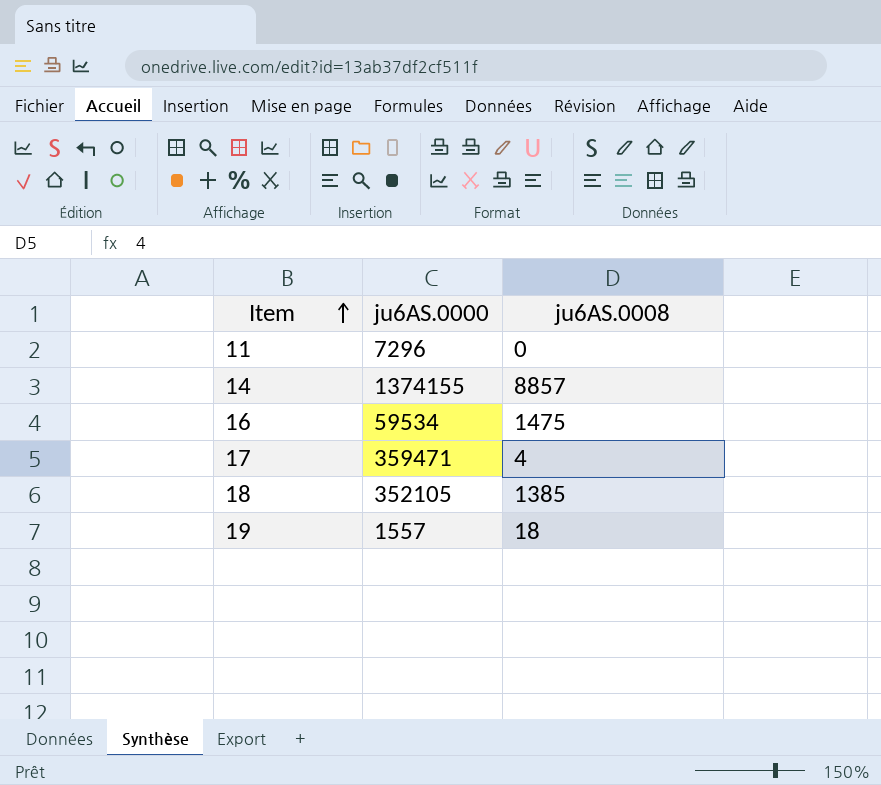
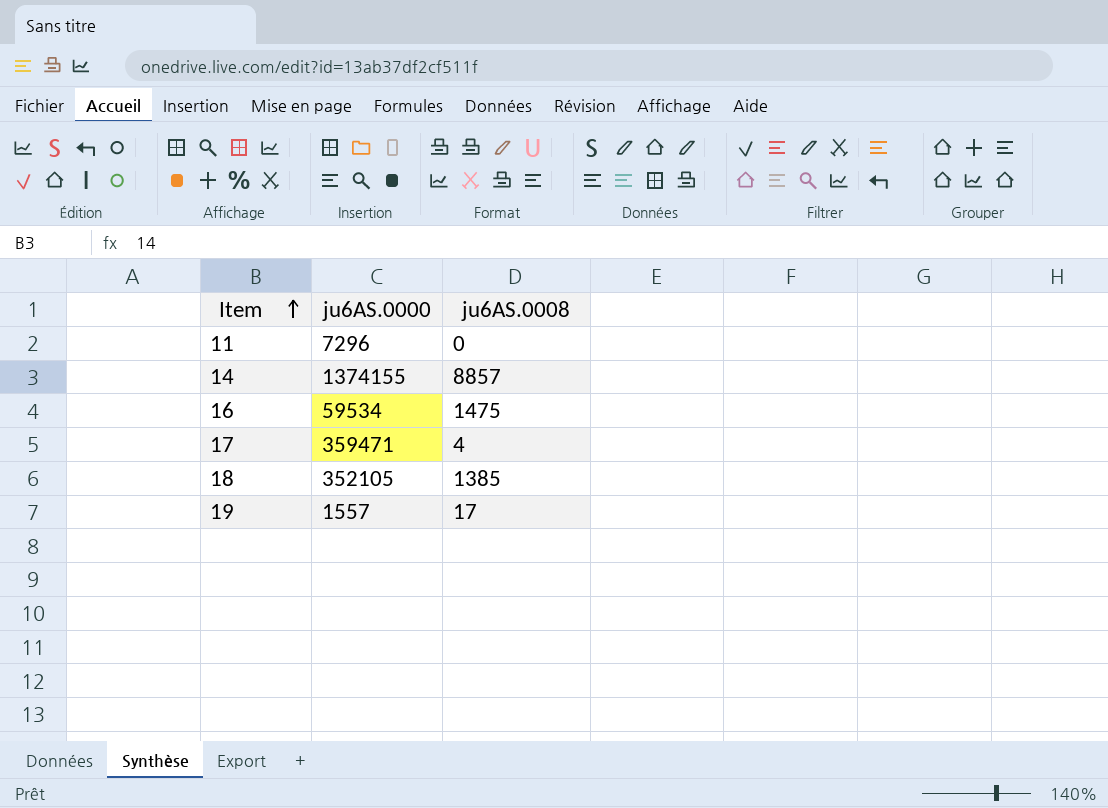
19 | ju6AS.0008: 18 -> 17

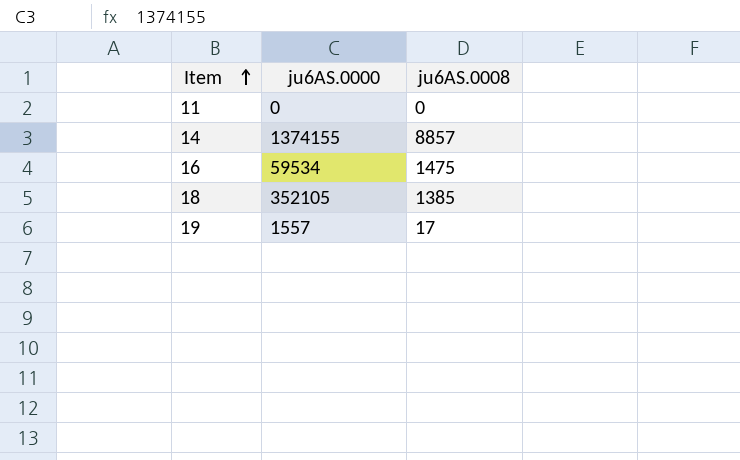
row 17: 359471 | 4 -> none
11 | ju6AS.0000: 7296 -> 0

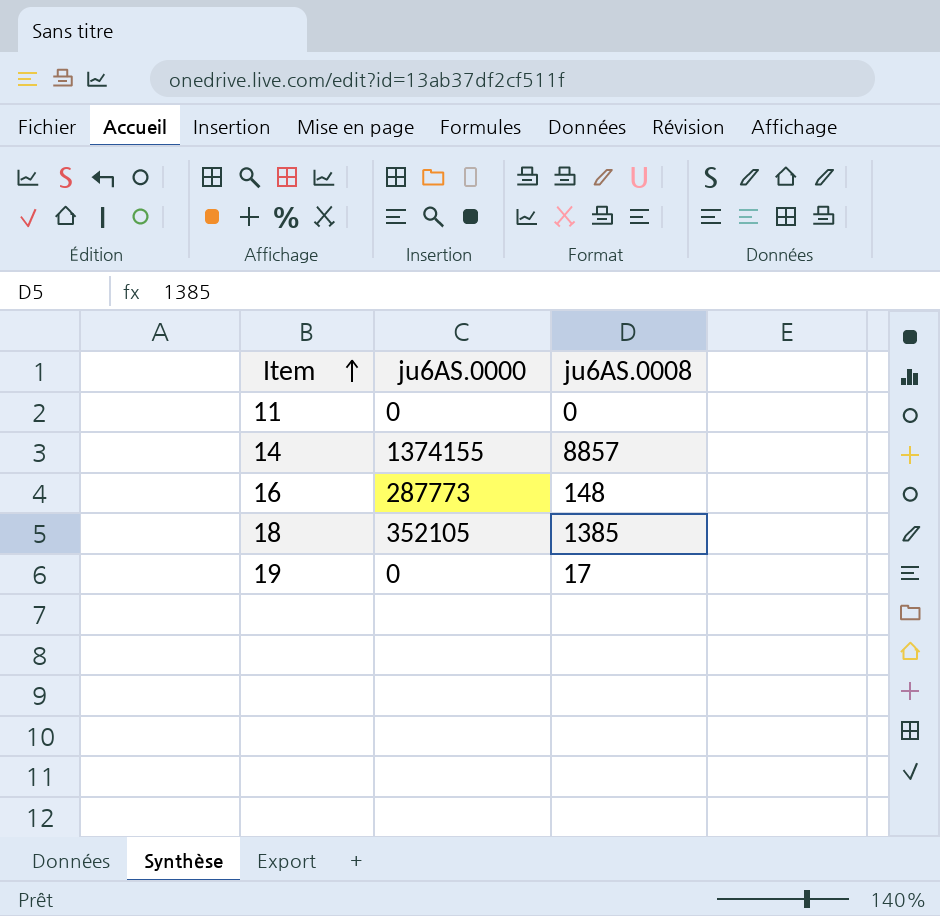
16 | ju6AS.0000: 59534 -> 287773
16 | ju6AS.0008: 1475 -> 148
19 | ju6AS.0000: 1557 -> 0

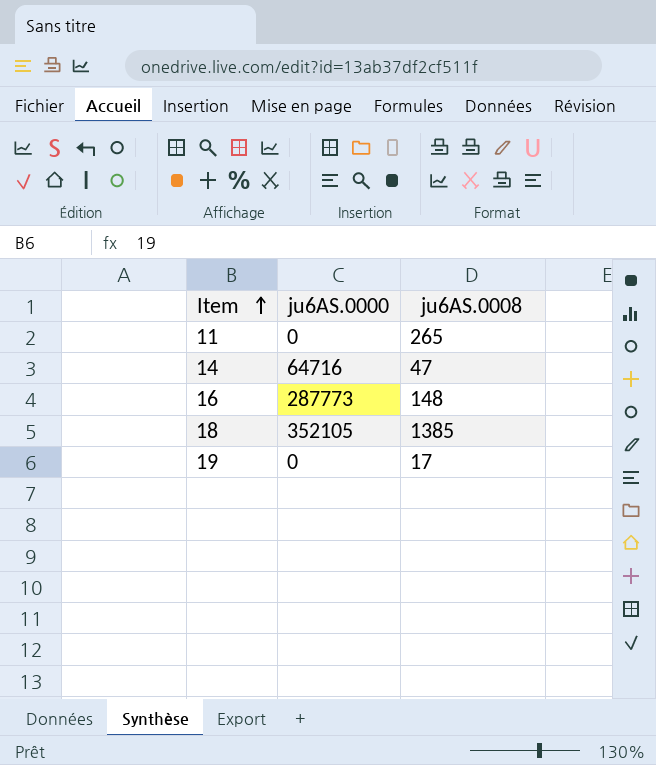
11 | ju6AS.0008: 0 -> 265
14 | ju6AS.0000: 1374155 -> 64716
14 | ju6AS.0008: 8857 -> 47

